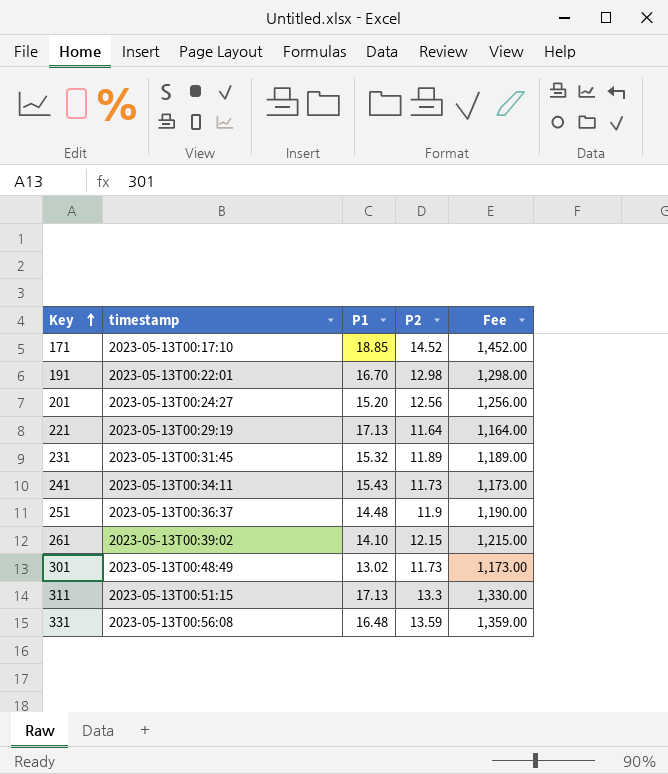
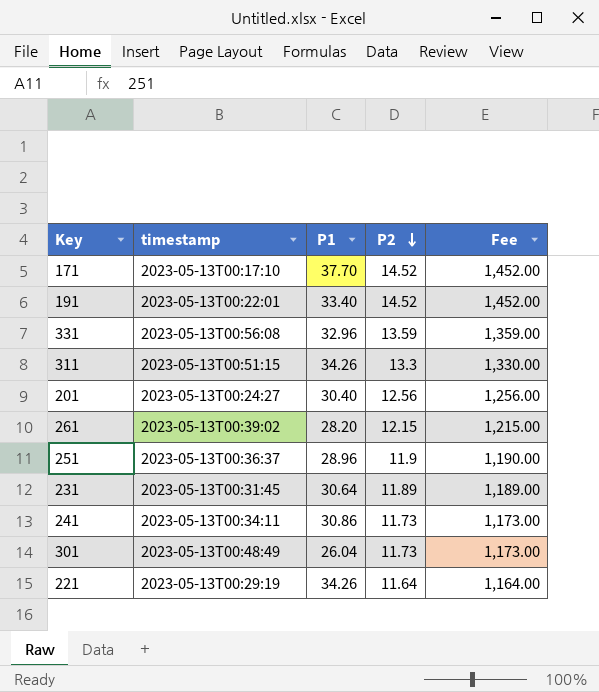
row order: Key ascending -> P2 descending
171 | P1: 18.85 -> 37.70
191 | P1: 16.70 -> 33.40
191 | P2: 12.98 -> 14.52
191 | Fee: 1,298.00 -> 1,452.00
331 | P1: 16.48 -> 32.96
311 | P1: 17.13 -> 34.26
201 | P1: 15.20 -> 30.40
261 | P1: 14.10 -> 28.20
251 | P1: 14.48 -> 28.96
231 | P1: 15.32 -> 30.64
241 | P1: 15.43 -> 30.86
301 | P1: 13.02 -> 26.04
221 | P1: 17.13 -> 34.26

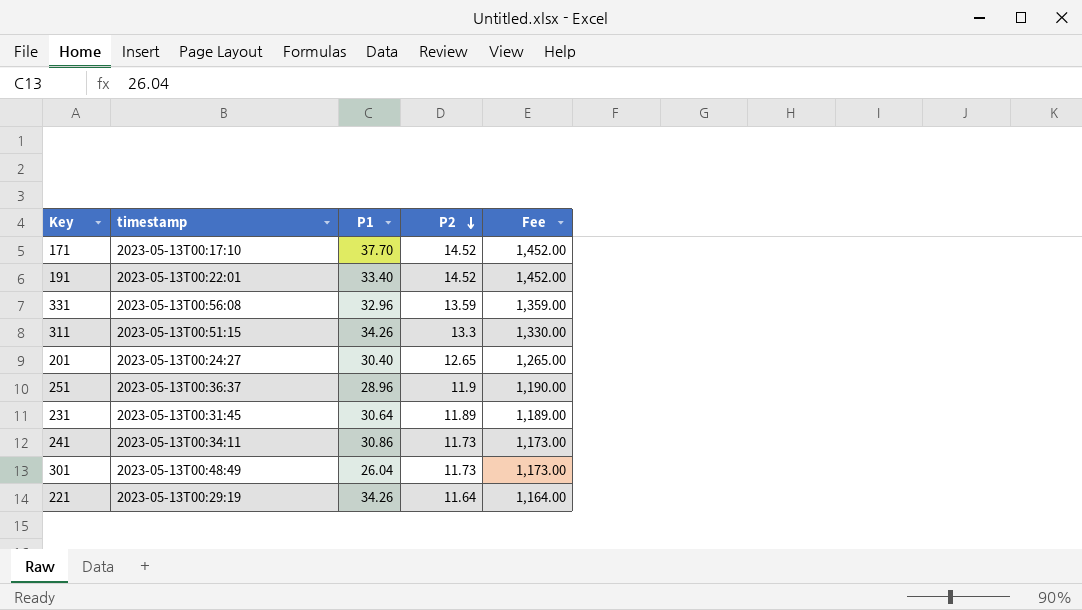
row 261: 2023-05-13T00:39:02 | 28.20 | 12.15 | 1,215.00 -> none
201 | P2: 12.56 -> 12.65
201 | Fee: 1,256.00 -> 1,265.00

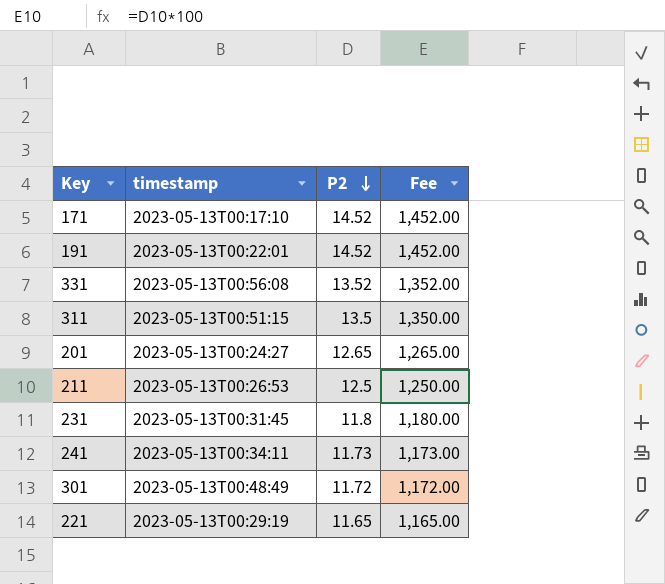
column P1 | position: 3 -> none
row 251: 2023-05-13T00:36:37 | 28.96 | 11.9 | 1,190.00 -> none
331 | P2: 13.59 -> 13.52
331 | Fee: 1,359.00 -> 1,352.00
311 | P2: 13.3 -> 13.5
311 | Fee: 1,330.00 -> 1,350.00
row 211: none -> 2023-05-13T00:26:53 | 12.5 | 1,250.00
231 | P2: 11.89 -> 11.8
231 | Fee: 1,189.00 -> 1,180.00
301 | P2: 11.73 -> 11.72
301 | Fee: 1,173.00 -> 1,172.00
221 | P2: 11.64 -> 11.65
221 | Fee: 1,164.00 -> 1,165.00

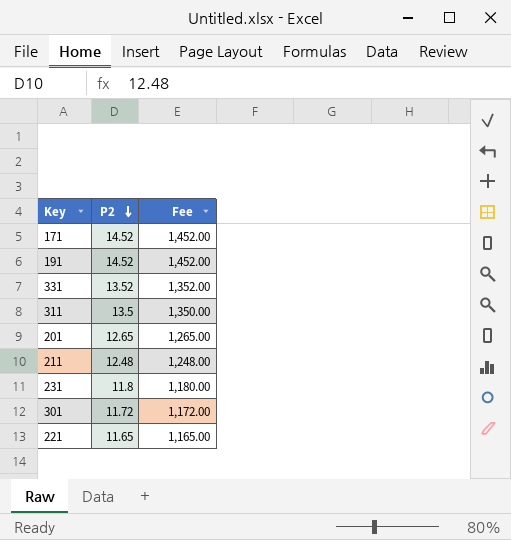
column timestamp | position: 2 -> none
row 241: 2023-05-13T00:34:11 | 11.73 | 1,173.00 -> none
211 | P2: 12.5 -> 12.48
211 | Fee: 1,250.00 -> 1,248.00

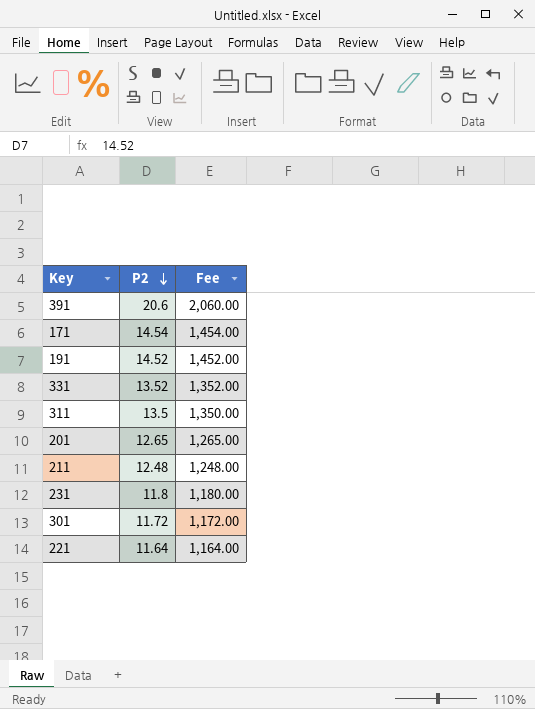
row 391: none -> 20.6 | 2,060.00
171 | P2: 14.52 -> 14.54
171 | Fee: 1,452.00 -> 1,454.00
221 | P2: 11.65 -> 11.64
221 | Fee: 1,165.00 -> 1,164.00

